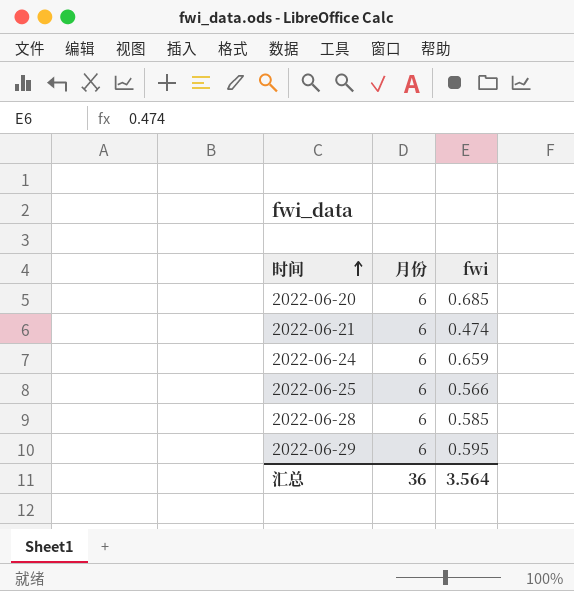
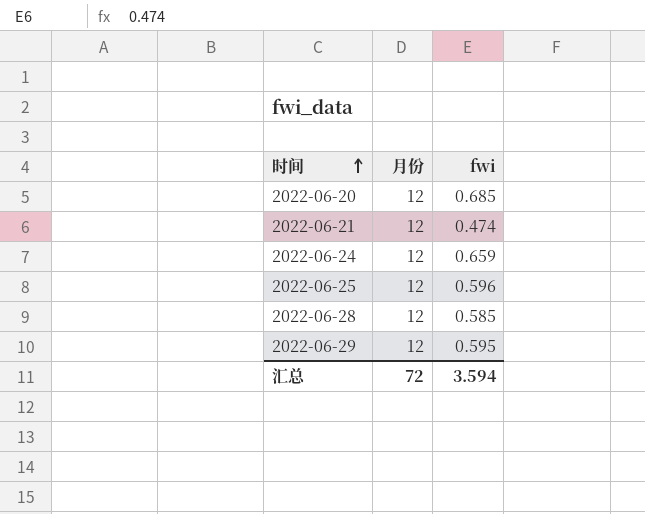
2022-06-20 | 月份: 6 -> 12
2022-06-21 | 月份: 6 -> 12
2022-06-24 | 月份: 6 -> 12
2022-06-25 | 月份: 6 -> 12
2022-06-25 | fwi: 0.566 -> 0.596
2022-06-28 | 月份: 6 -> 12
2022-06-29 | 月份: 6 -> 12
汇总 | 月份: 36 -> 72
汇总 | fwi: 3.564 -> 3.594

